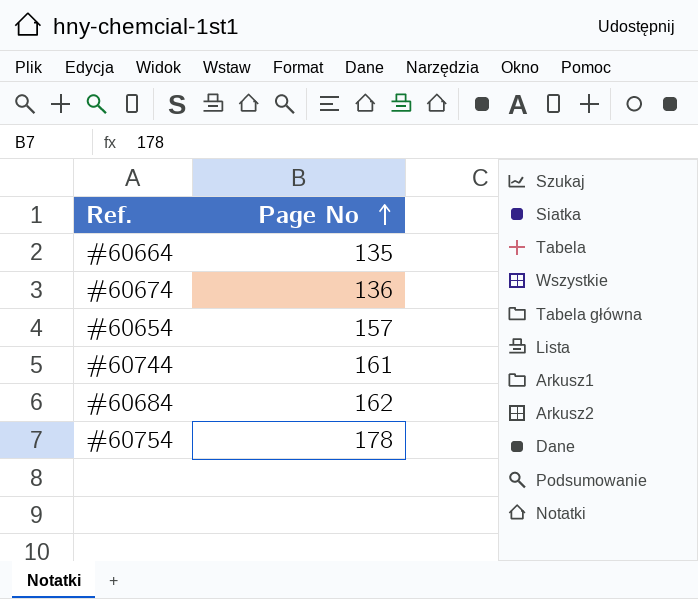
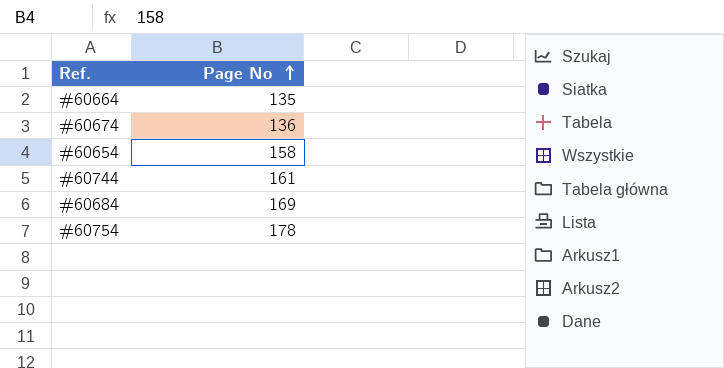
#60654 | Page No: 157 -> 158
#60684 | Page No: 162 -> 169

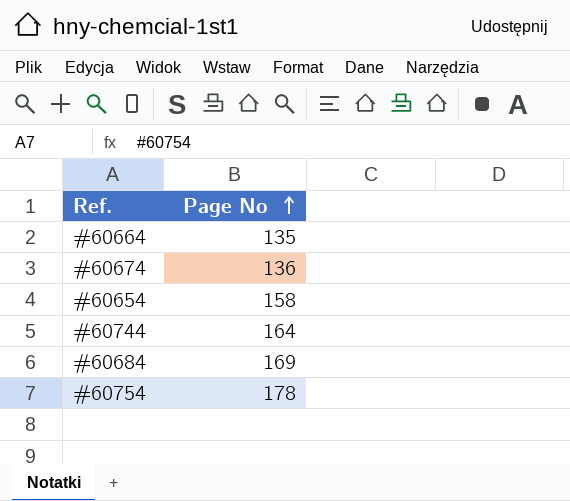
#60744 | Page No: 161 -> 164

